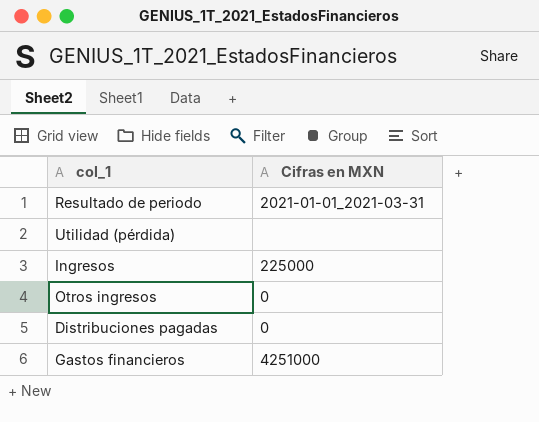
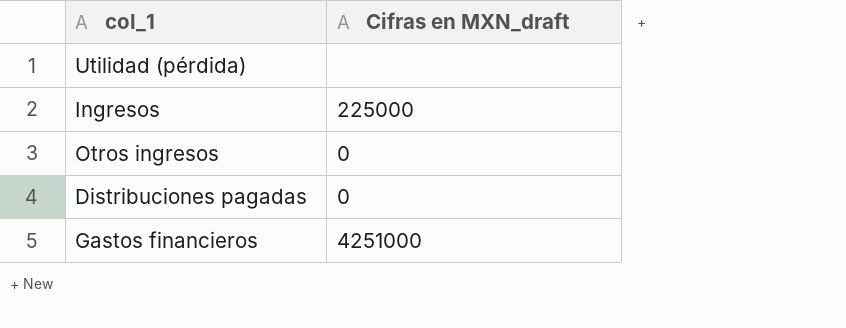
column name: Cifras en MXN -> Cifras en MXN_draft
row Resultado de periodo: 2021-01-01_2021-03-31 -> none

